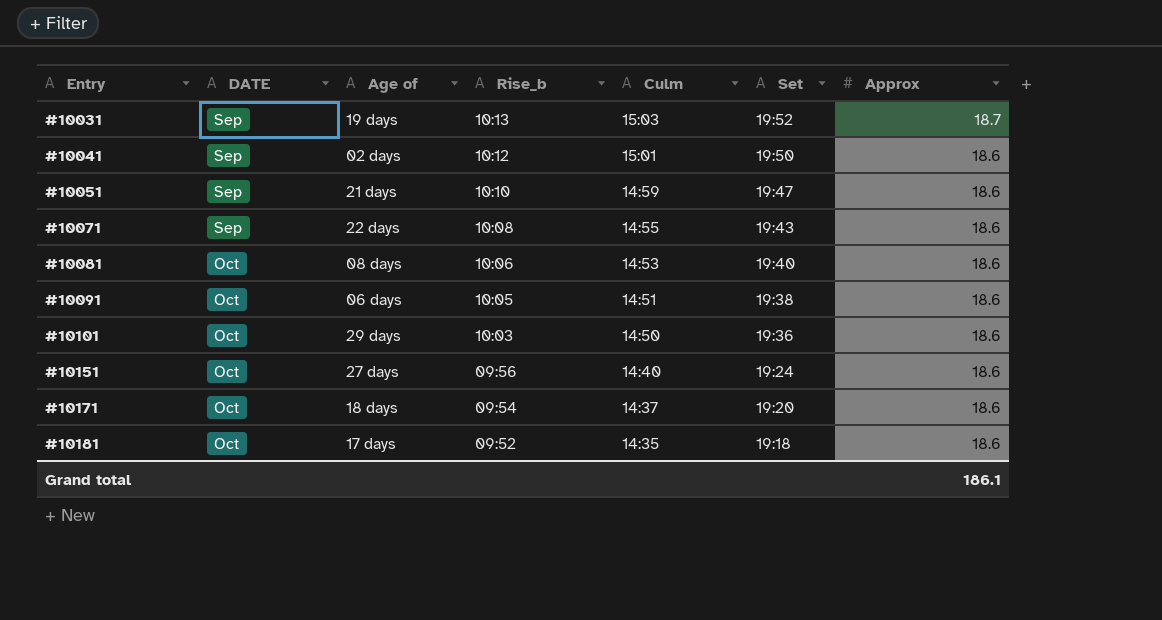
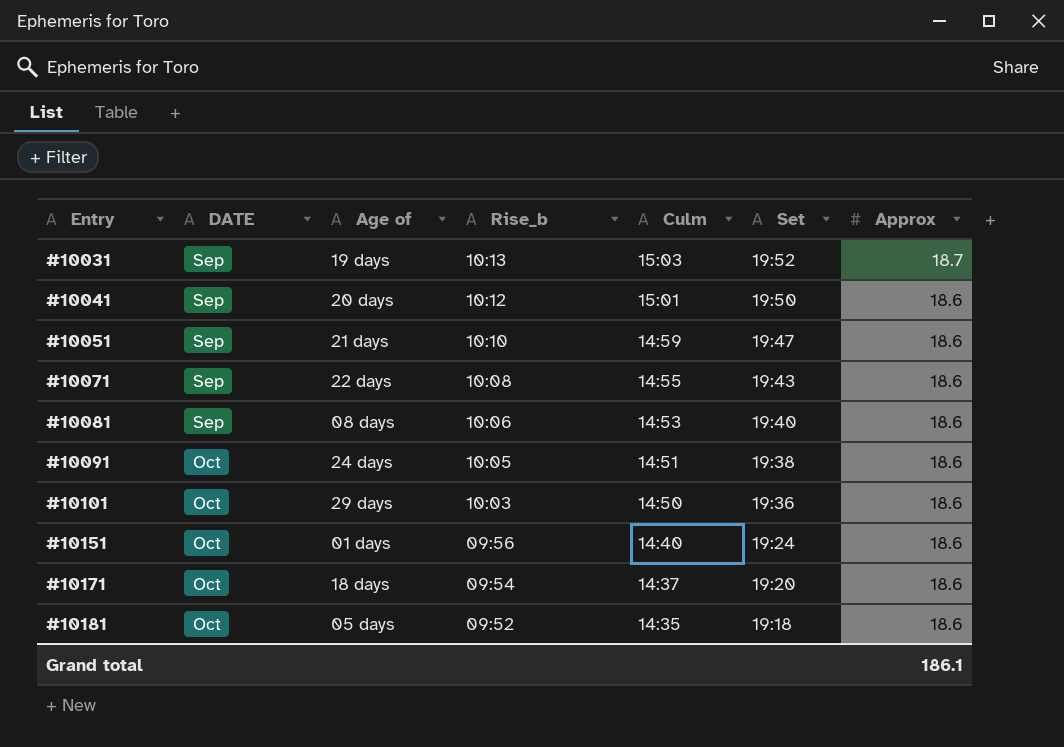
#10041 | Age of: 02 days -> 20 days
#10081 | DATE: Oct -> Sep
#10091 | Age of: 06 days -> 24 days
#10151 | Age of: 27 days -> 01 days
#10181 | Age of: 17 days -> 05 days

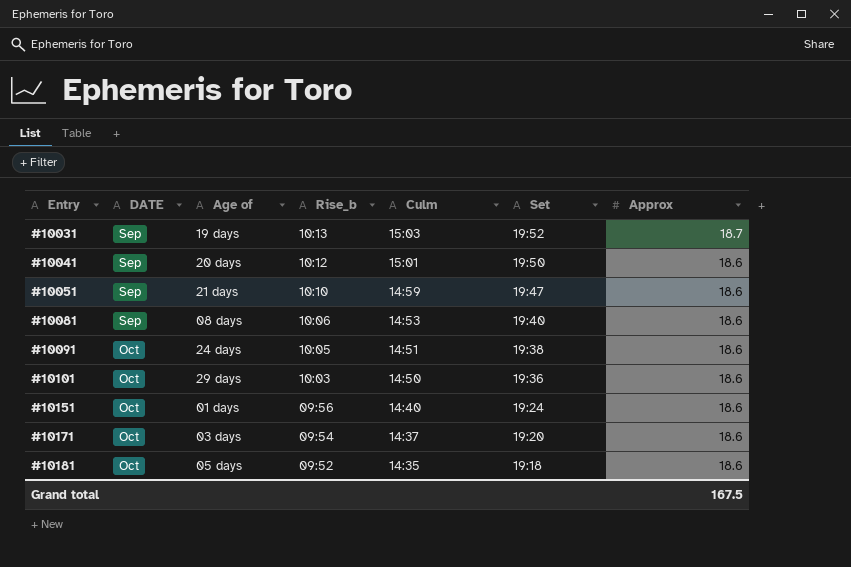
row #10071: Sep | 22 days | 10:08 | 14:55 | 19:43 | 18.6 -> none
#10171 | Age of: 18 days -> 03 days
Grand total | Approx: 186.1 -> 167.5

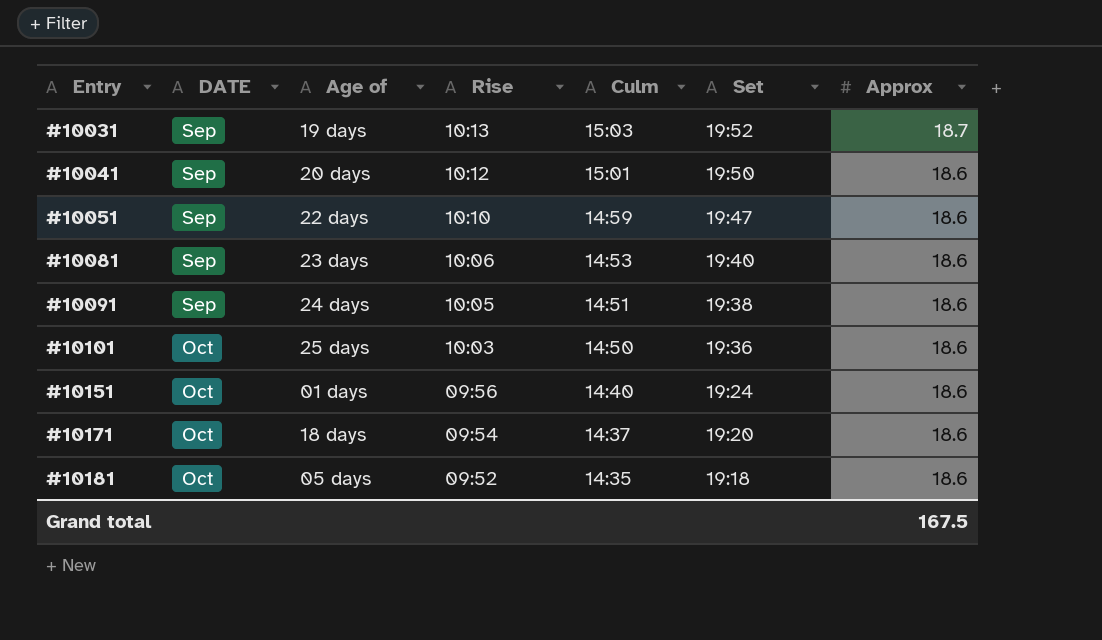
column name: Rise_b -> Rise
#10051 | Age of: 21 days -> 22 days
#10081 | Age of: 08 days -> 23 days
#10091 | DATE: Oct -> Sep
#10101 | Age of: 29 days -> 25 days
#10171 | Age of: 03 days -> 18 days

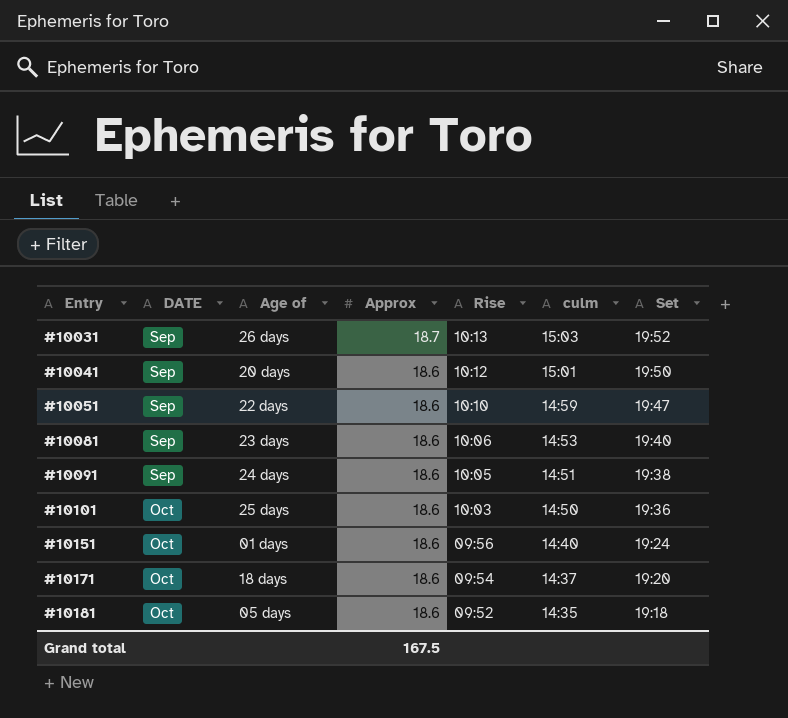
column Approx | position: 7 -> 4
column name: Culm -> culm
#10031 | Age of: 19 days -> 26 days

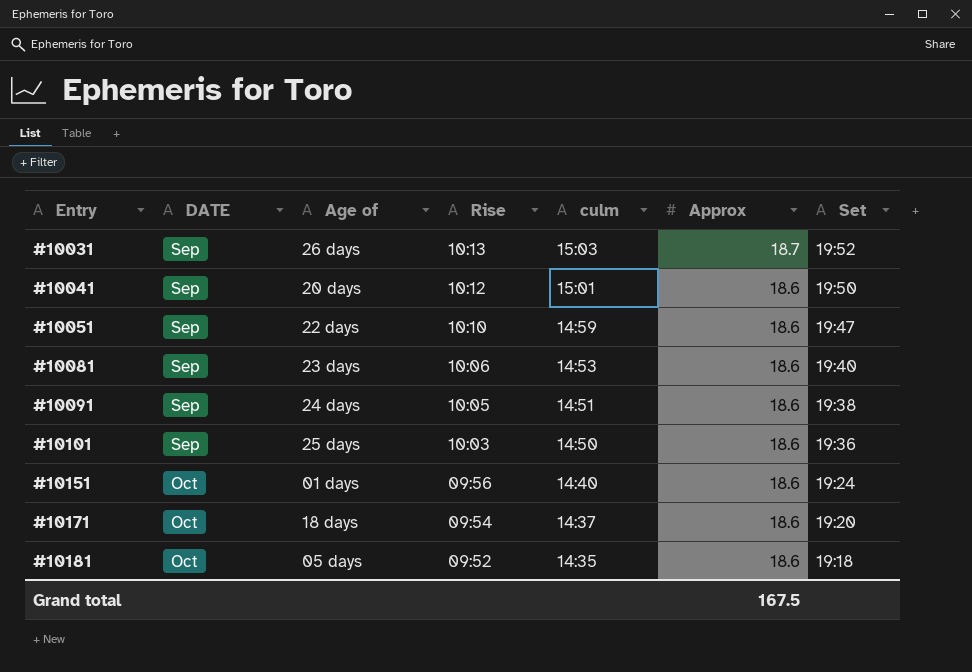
column Approx | position: 4 -> 6
#10101 | DATE: Oct -> Sep

